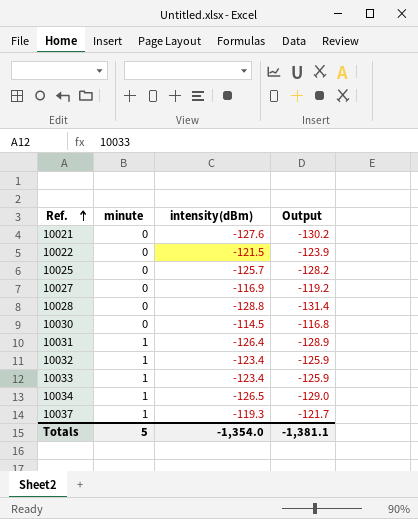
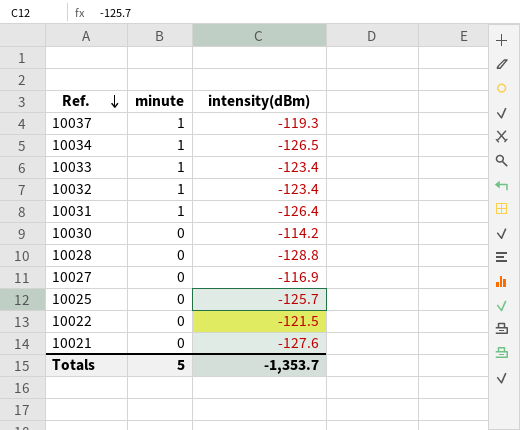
row order: Ref. ascending -> Ref. descending
column Output | formula: [intensity(dBm)] * 1.02 -> none
10030 | intensity(dBm): -114.5 -> -114.2
Totals | intensity(dBm): -1,354.0 -> -1,353.7

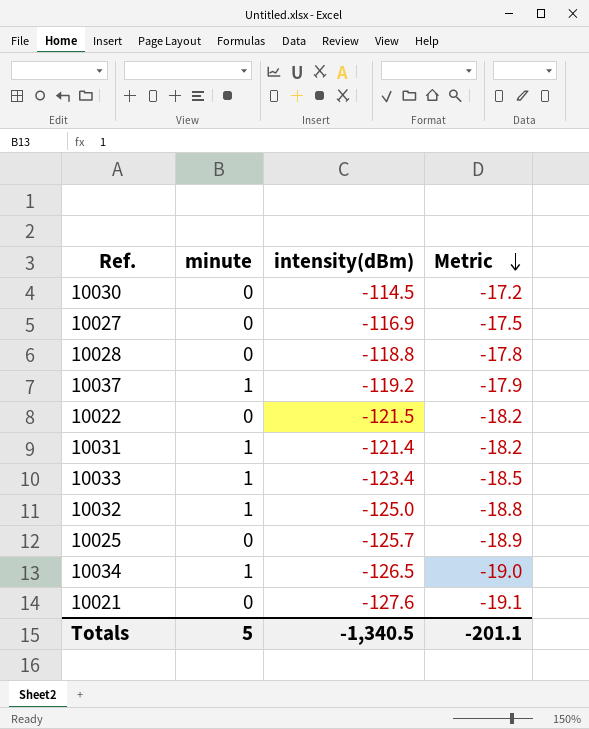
row order: Ref. descending -> Metric descending
column Metric | formula: none -> [intensity(dBm)] * 0.15
10030 | intensity(dBm): -114.2 -> -114.5
10028 | intensity(dBm): -128.8 -> -118.8
10037 | intensity(dBm): -119.3 -> -119.2
10031 | intensity(dBm): -126.4 -> -121.4
10032 | intensity(dBm): -123.4 -> -125.0
Totals | intensity(dBm): -1,353.7 -> -1,340.5

